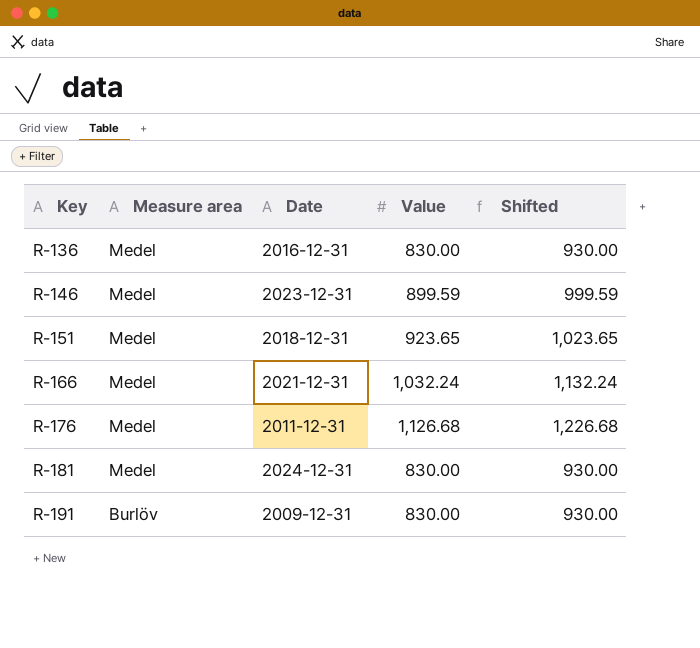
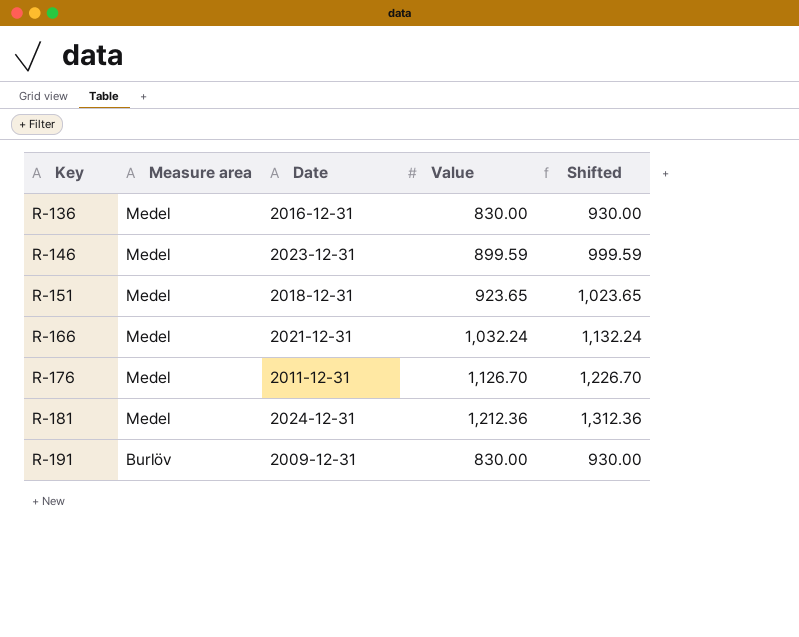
R-176 | Value: 1,126.68 -> 1,126.70
R-176 | Shifted: 1,226.68 -> 1,226.70
R-181 | Value: 830.00 -> 1,212.36
R-181 | Shifted: 930.00 -> 1,312.36

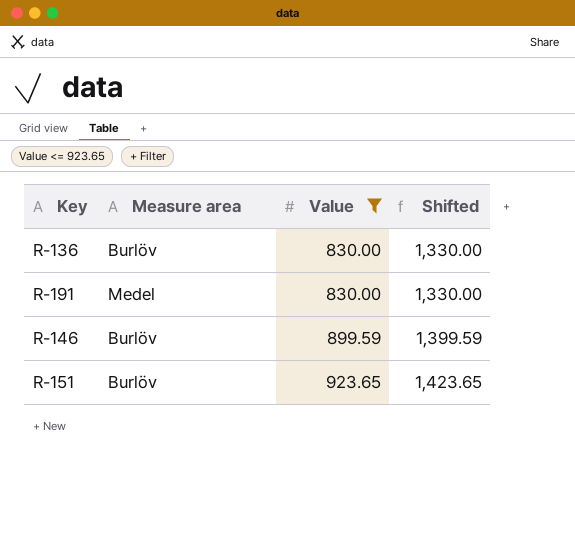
filter: none -> Value <= 923.65
row order: Key ascending -> Value ascending
column Date | position: 3 -> none
column Shifted | formula: [Value] + 100 -> [Value] + 500
R-136 | Measure area: Medel -> Burlöv
R-191 | Measure area: Burlöv -> Medel
R-146 | Measure area: Medel -> Burlöv
R-151 | Measure area: Medel -> Burlöv

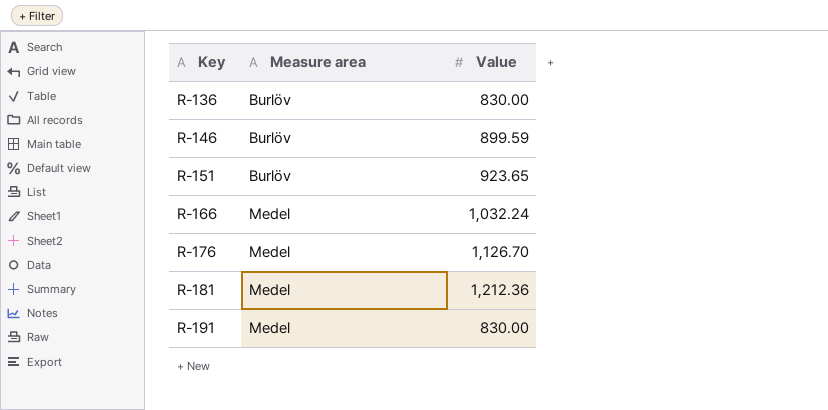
filter: Value <= 923.65 -> none
row order: Value ascending -> Key ascending
column Shifted | formula: [Value] + 500 -> none

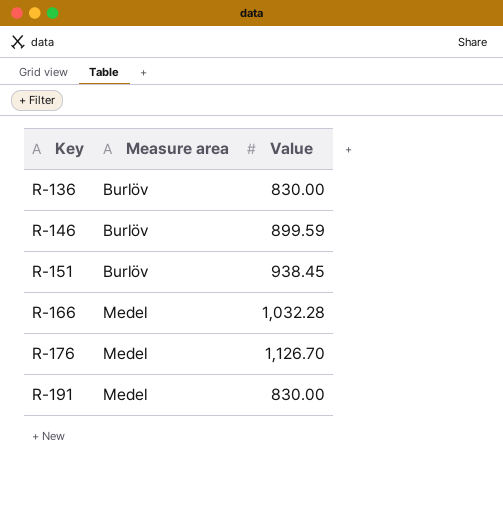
row R-181: Medel | 1,212.36 -> none
R-151 | Value: 923.65 -> 938.45
R-166 | Value: 1,032.24 -> 1,032.28

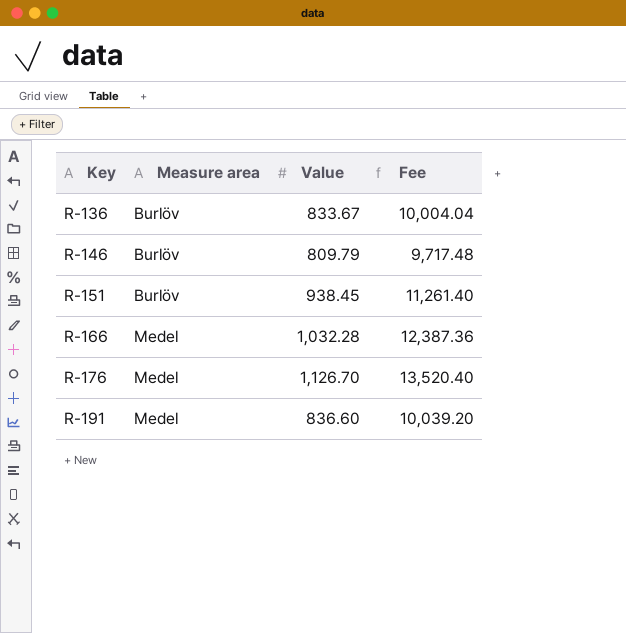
column Fee | formula: none -> [Value] * 12
R-136 | Value: 830.00 -> 833.67
R-146 | Value: 899.59 -> 809.79
R-191 | Value: 830.00 -> 836.60

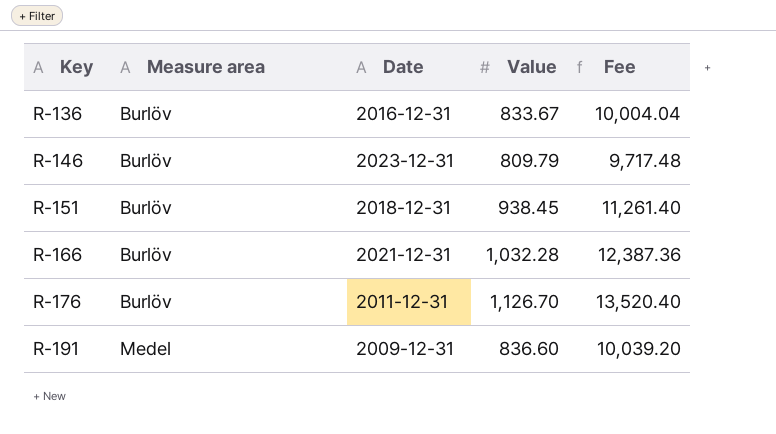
column Date | position: none -> 3
R-166 | Measure area: Medel -> Burlöv
R-176 | Measure area: Medel -> Burlöv

